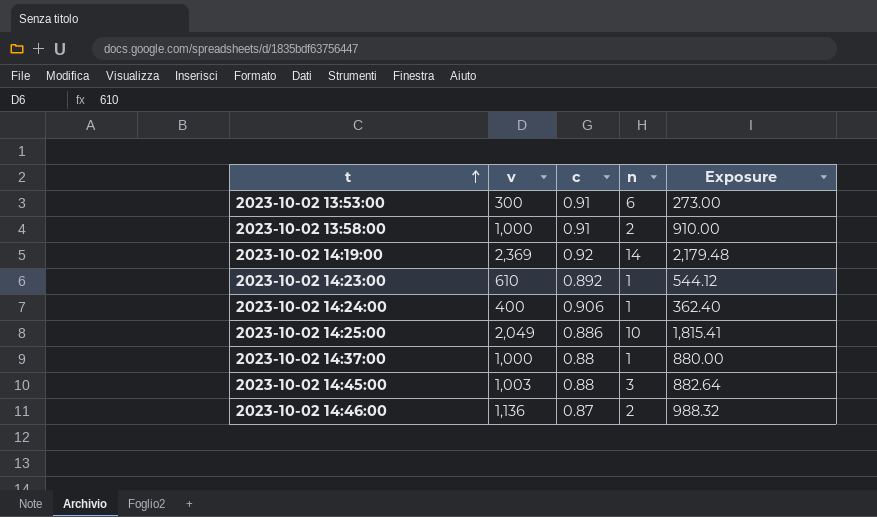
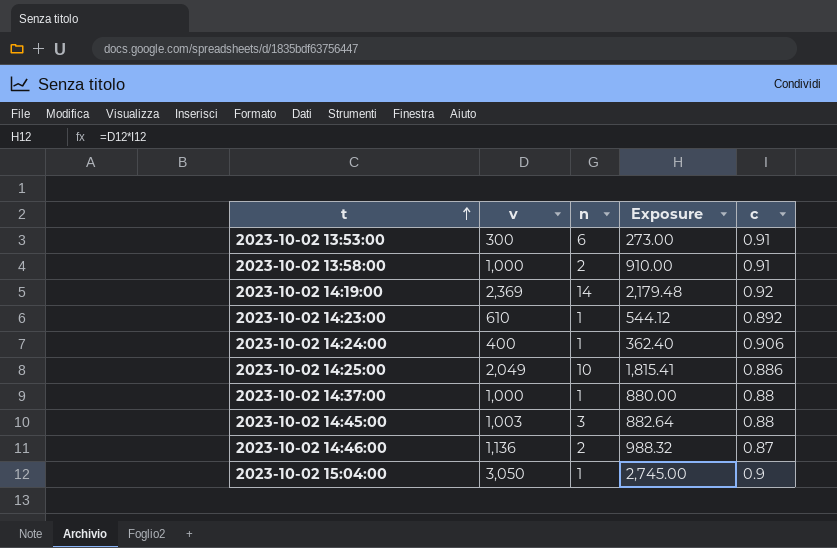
column c | position: 3 -> 5
row 2023-10-02 15:04:00: none -> 3,050 | 1 | 2,745.00 | 0.9

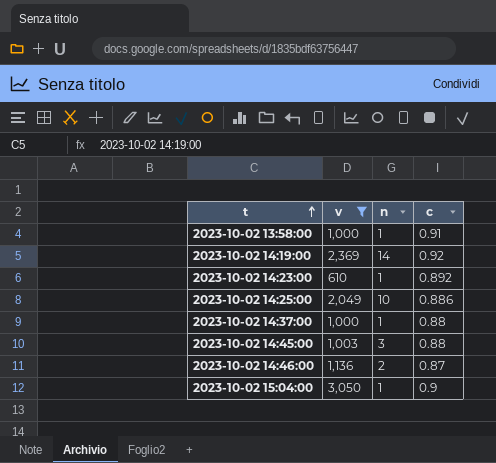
filter: none -> v >= 610
column Exposure | formula: [v] * [c] -> none
2023-10-02 13:58:00 | n: 2 -> 1

